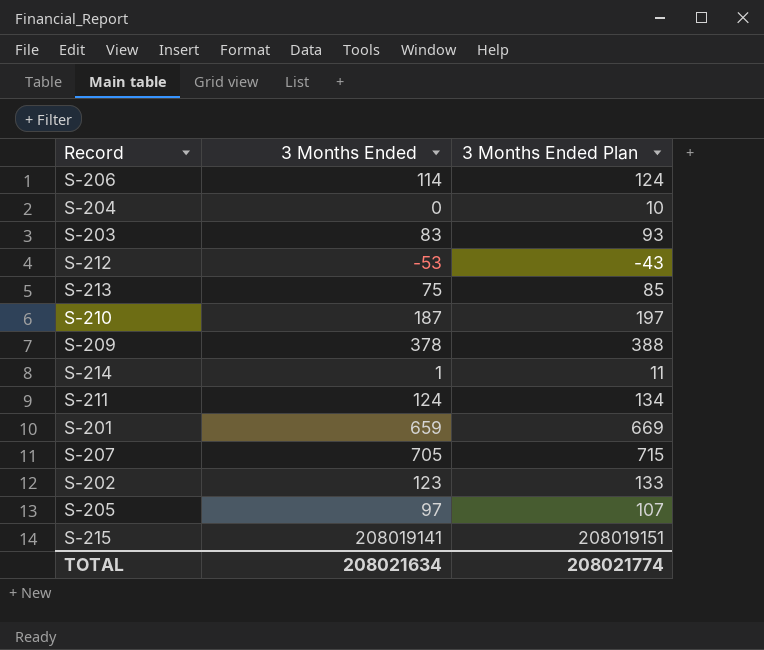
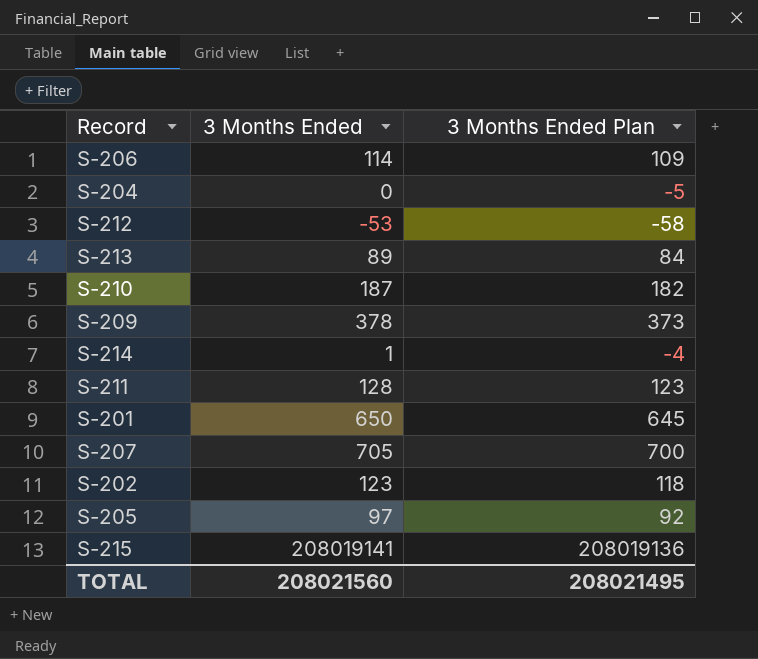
column 3 Months Ended Plan | formula: [3 Months Ended] + 10 -> [3 Months Ended] - 5
row S-203: 83 | 93 -> none
S-213 | 3 Months Ended: 75 -> 89
S-211 | 3 Months Ended: 124 -> 128
S-201 | 3 Months Ended: 659 -> 650
TOTAL | 3 Months Ended: 208021634 -> 208021560
TOTAL | 3 Months Ended Plan: 208021774 -> 208021495

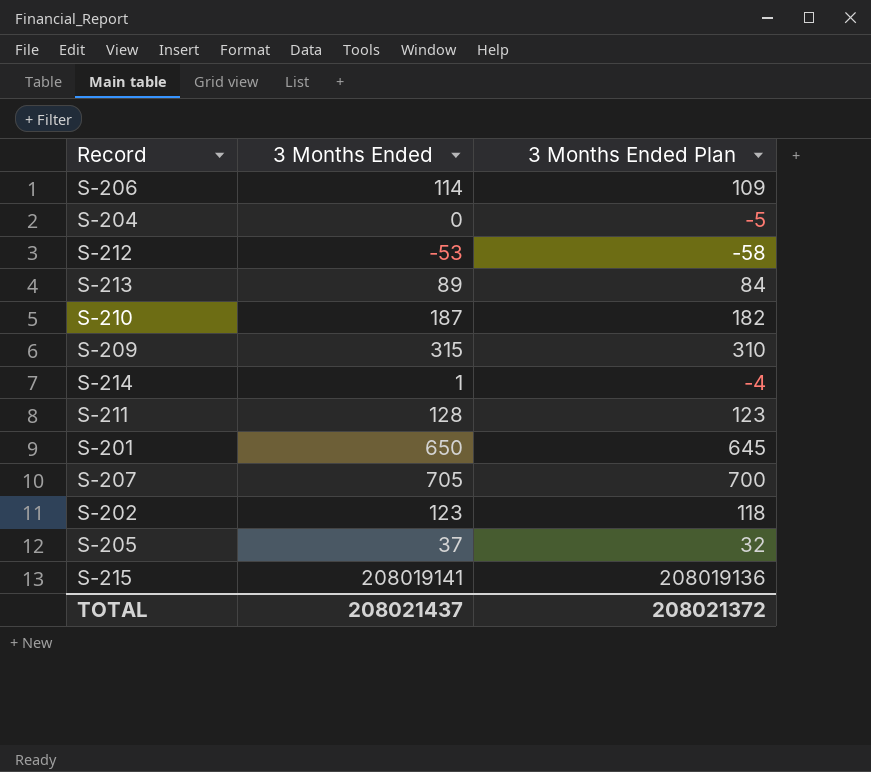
S-209 | 3 Months Ended: 378 -> 315
S-209 | 3 Months Ended Plan: 373 -> 310
S-205 | 3 Months Ended: 97 -> 37
S-205 | 3 Months Ended Plan: 92 -> 32
TOTAL | 3 Months Ended: 208021560 -> 208021437
TOTAL | 3 Months Ended Plan: 208021495 -> 208021372

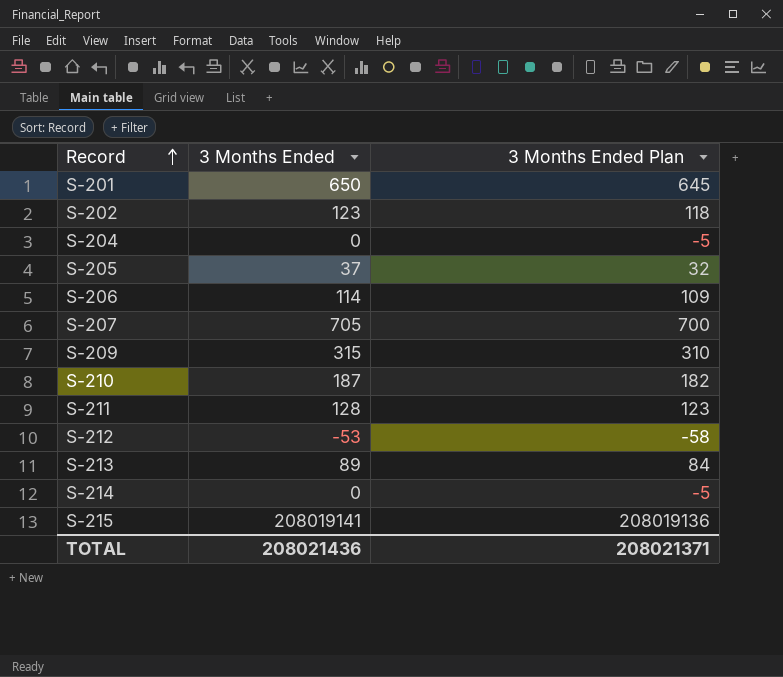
row order: none -> Record ascending
S-214 | 3 Months Ended: 1 -> 0
S-214 | 3 Months Ended Plan: -4 -> -5
TOTAL | 3 Months Ended: 208021437 -> 208021436
TOTAL | 3 Months Ended Plan: 208021372 -> 208021371

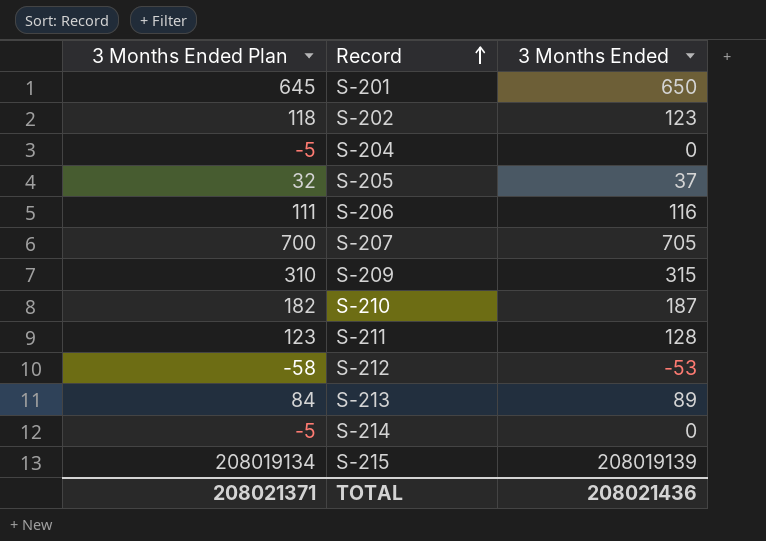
column 3 Months Ended Plan | position: 3 -> 1
S-206 | 3 Months Ended Plan: 109 -> 111
S-206 | 3 Months Ended: 114 -> 116
S-215 | 3 Months Ended Plan: 208019136 -> 208019134
S-215 | 3 Months Ended: 208019141 -> 208019139

